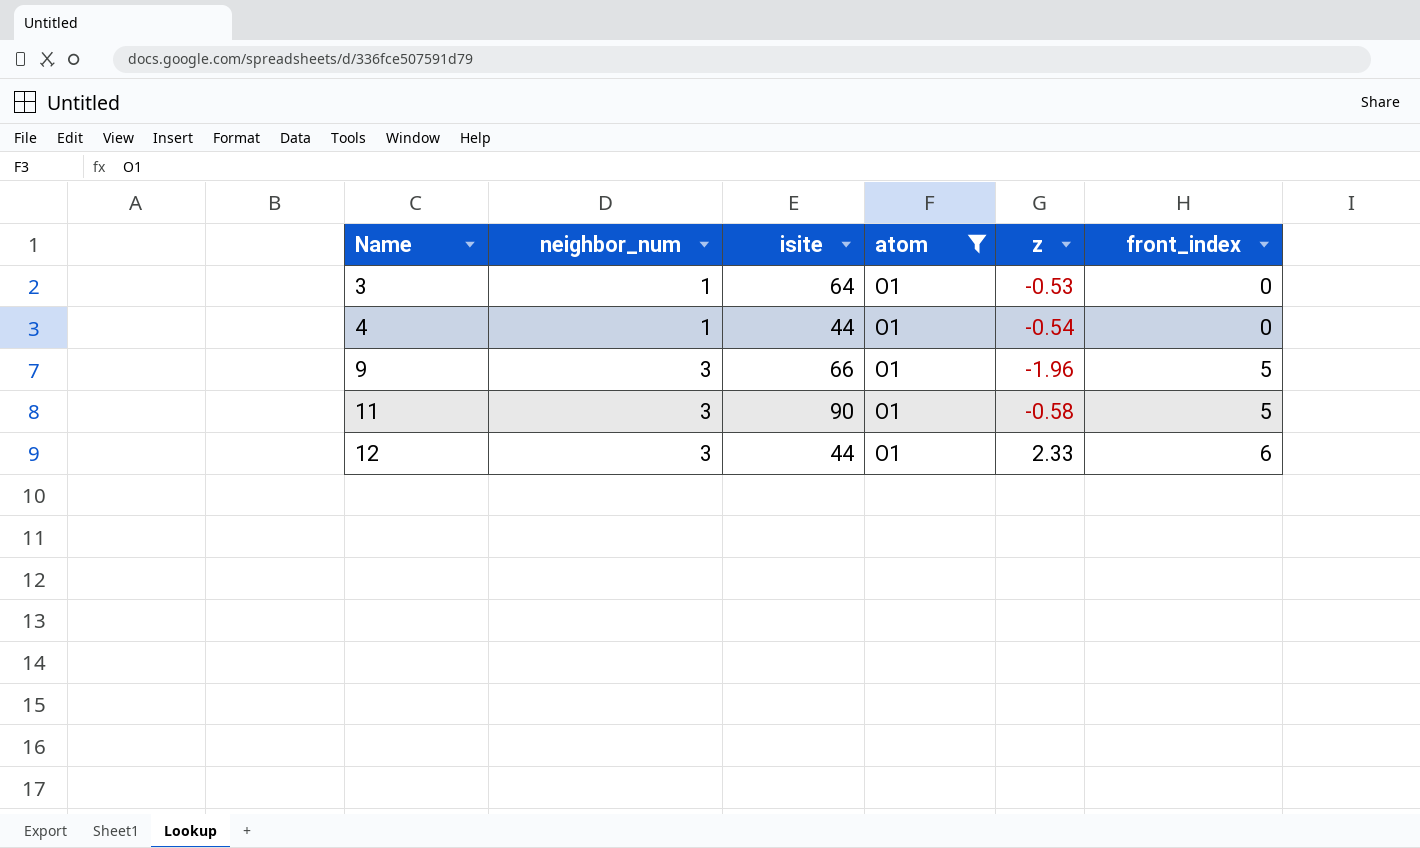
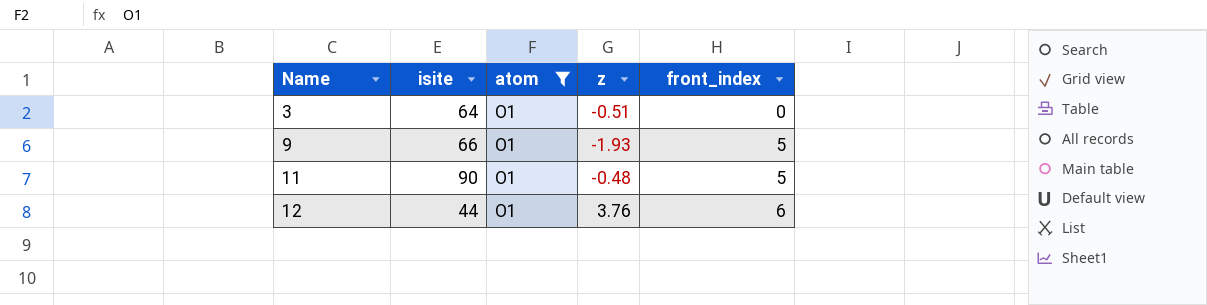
column neighbor_num | position: 2 -> none
row 4: 1 | 44 | O1 | -0.54 | 0 -> none
3 | z: -0.53 -> -0.51
9 | z: -1.96 -> -1.93
11 | z: -0.58 -> -0.48
12 | z: 2.33 -> 3.76

